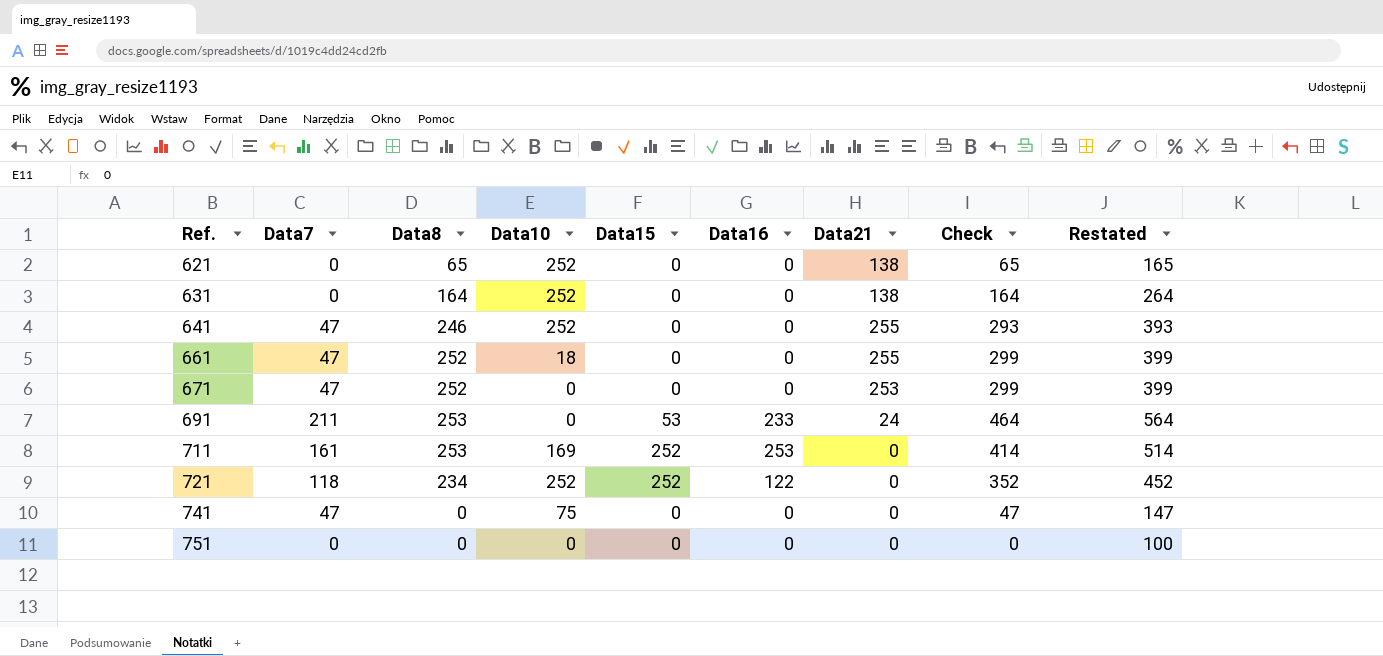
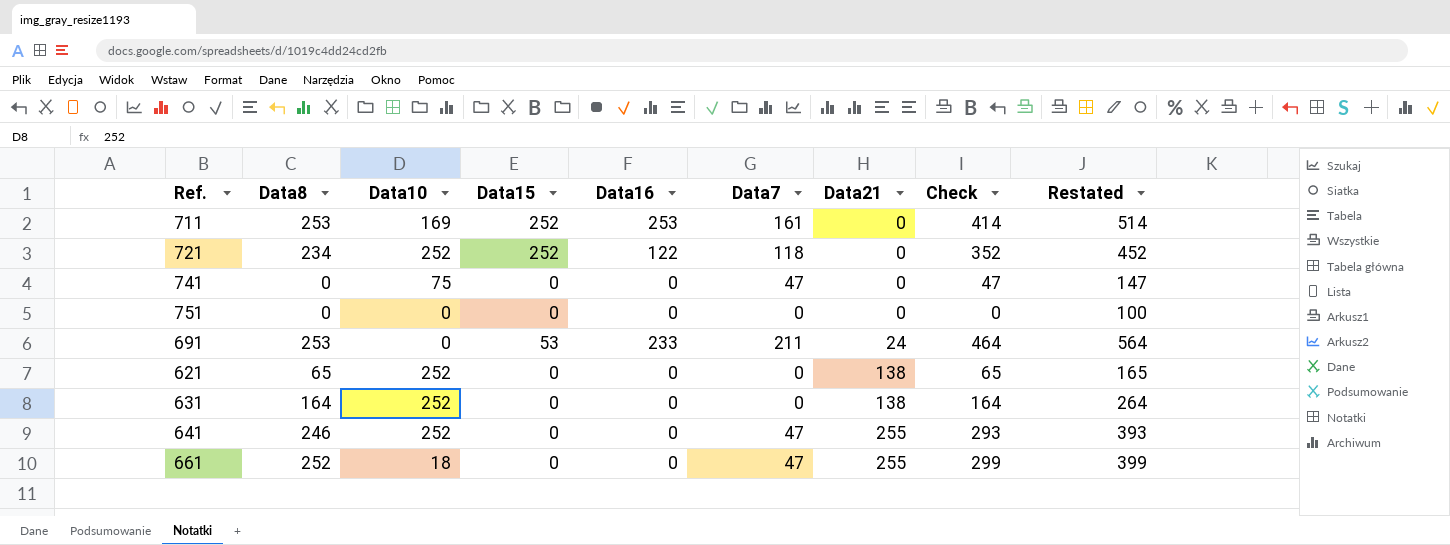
row order: Ref. ascending -> Data21 ascending
column Data7 | position: 2 -> 6
row 671: 47 | 252 | 0 | 0 | 0 | 253 | 299 | 399 -> none

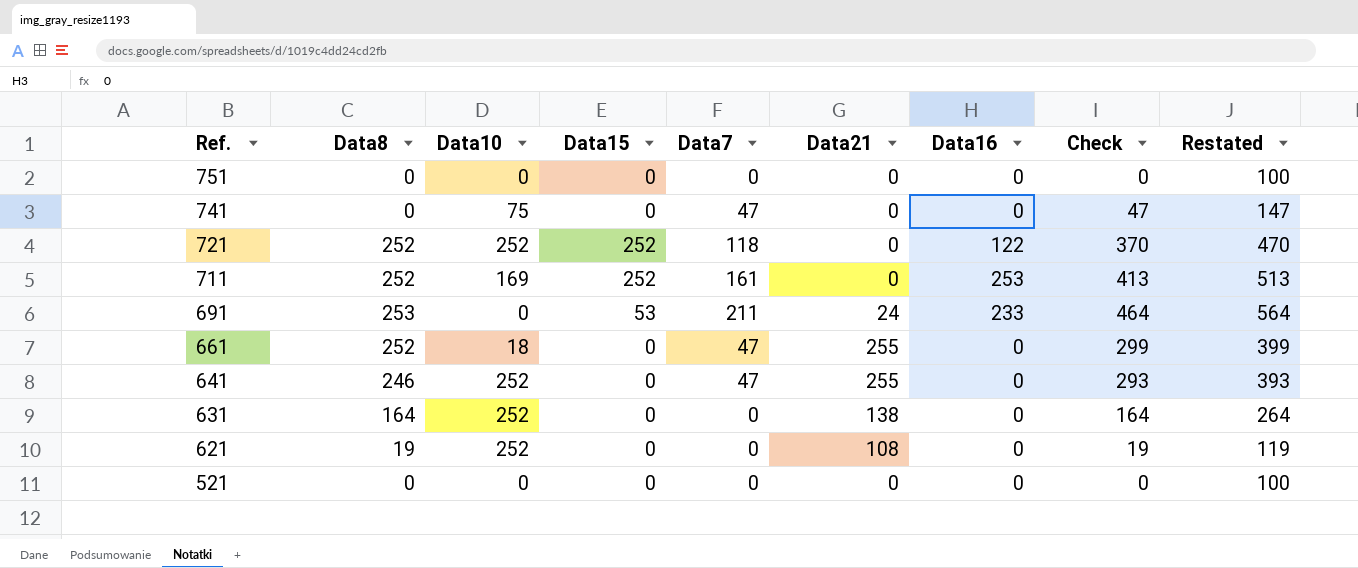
row order: Data21 ascending -> Ref. descending
column Data16 | position: 5 -> 7
721 | Data8: 234 -> 252
721 | Check: 352 -> 370
721 | Restated: 452 -> 470
711 | Data8: 253 -> 252
711 | Check: 414 -> 413
711 | Restated: 514 -> 513
621 | Data8: 65 -> 19
621 | Data21: 138 -> 108
621 | Check: 65 -> 19
621 | Restated: 165 -> 119
row 521: none -> 0 | 0 | 0 | 0 | 0 | 0 | 0 | 100

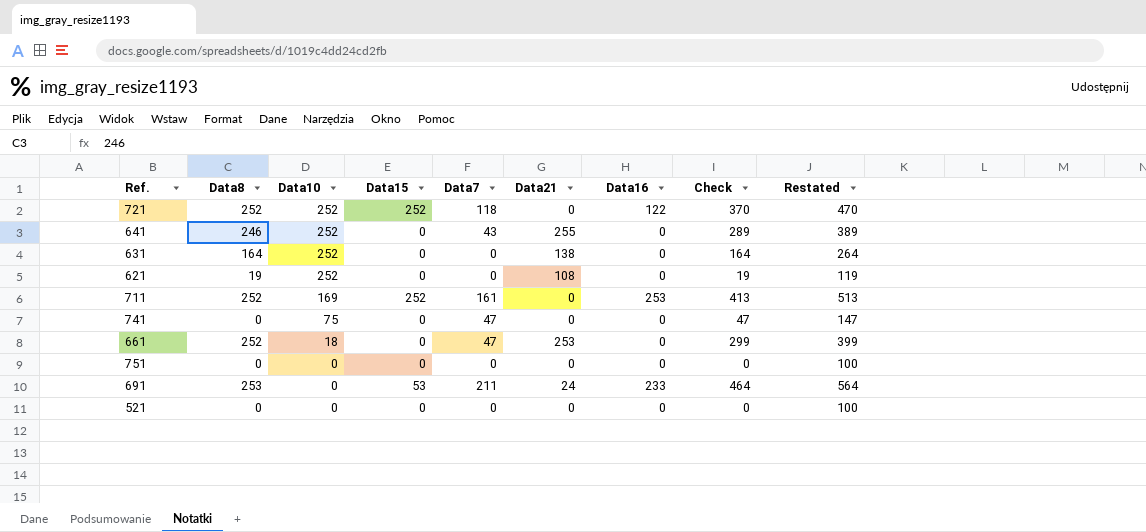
row order: Ref. descending -> Data10 descending
641 | Data7: 47 -> 43
641 | Check: 293 -> 289
641 | Restated: 393 -> 389
661 | Data21: 255 -> 253

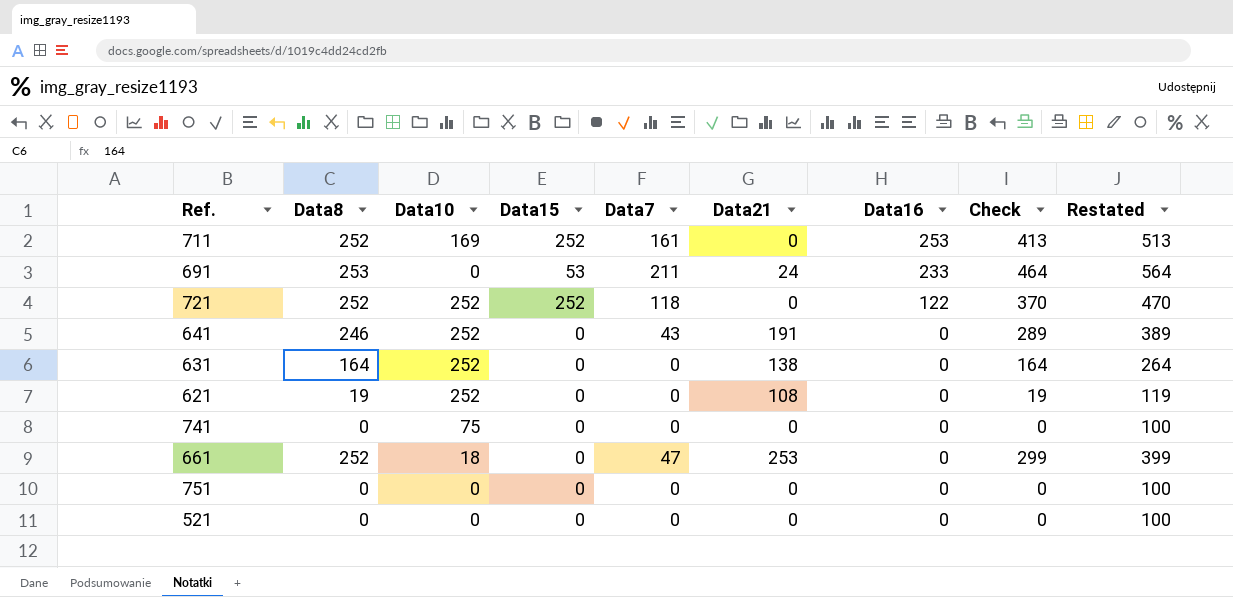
row order: Data10 descending -> Data16 descending
641 | Data21: 255 -> 191
741 | Data7: 47 -> 0
741 | Check: 47 -> 0
741 | Restated: 147 -> 100

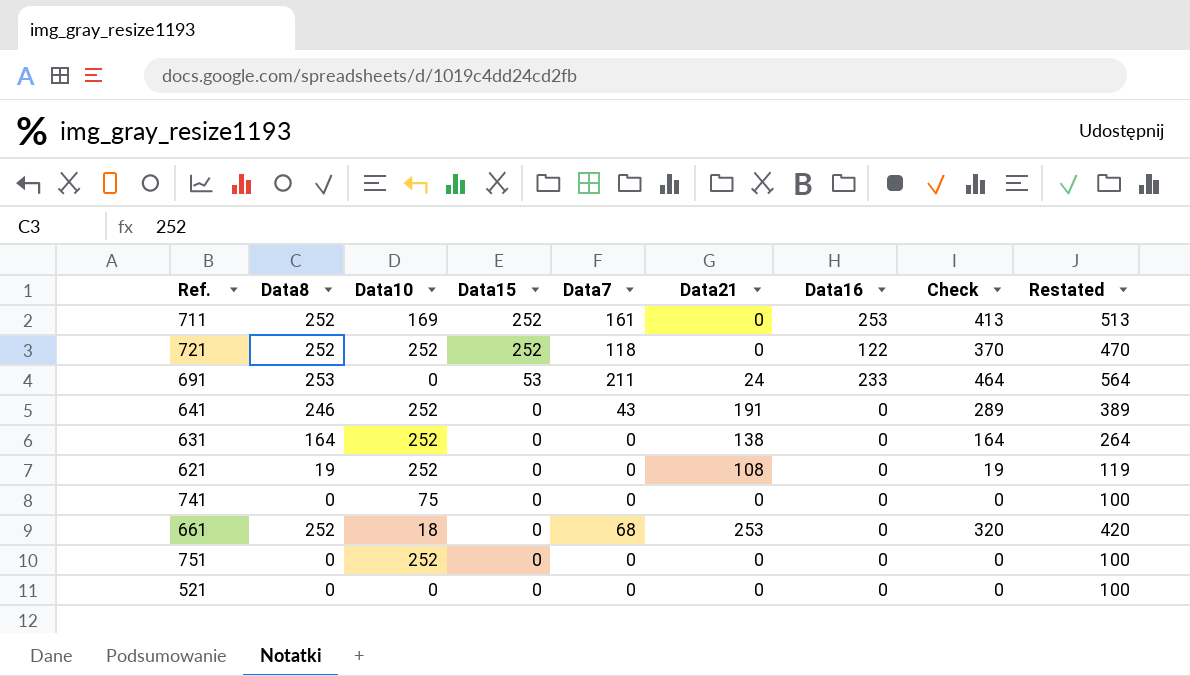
row order: Data16 descending -> Data15 descending
661 | Data7: 47 -> 68
661 | Check: 299 -> 320
661 | Restated: 399 -> 420
751 | Data10: 0 -> 252

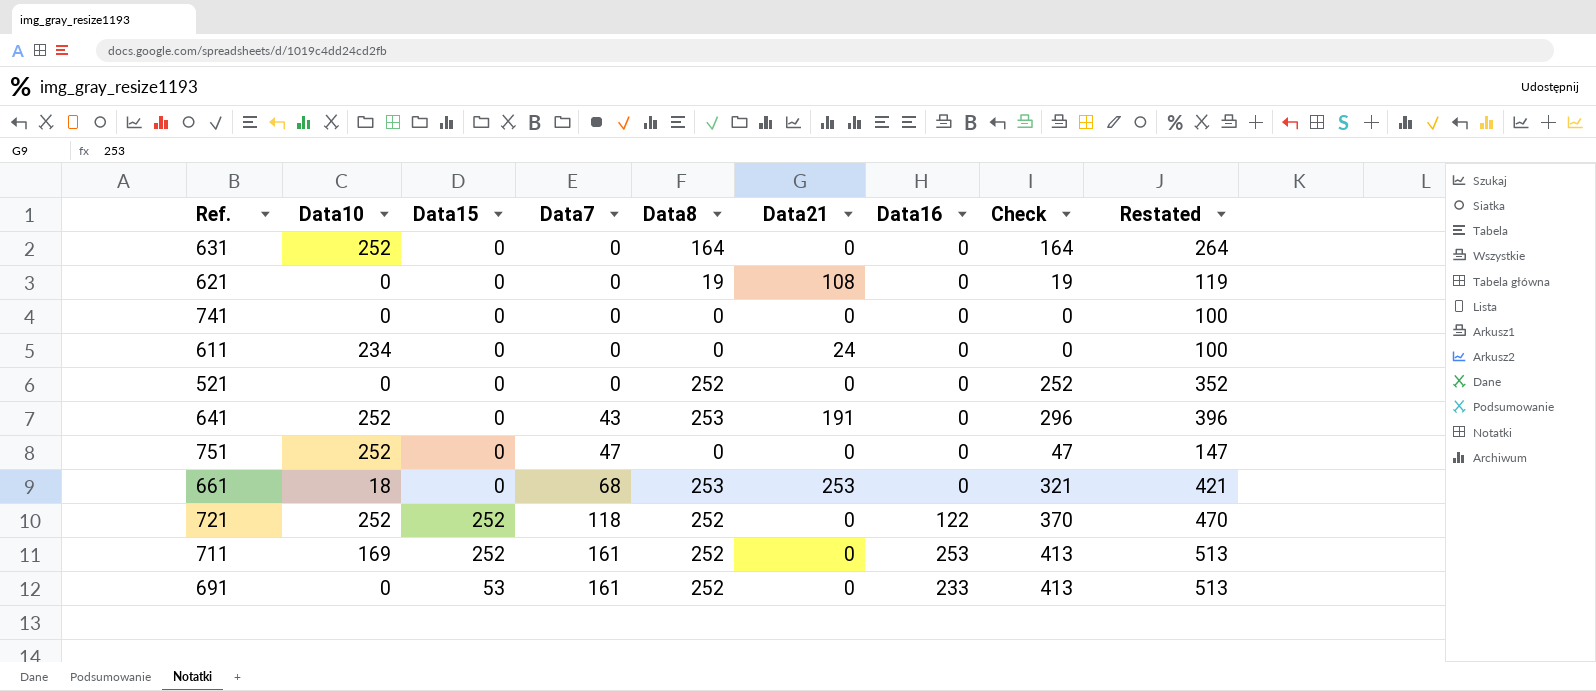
row order: Data15 descending -> Data7 ascending
column Data8 | position: 2 -> 5
631 | Data21: 138 -> 0
621 | Data10: 252 -> 0
741 | Data10: 75 -> 0
row 611: none -> 234 | 0 | 0 | 0 | 24 | 0 | 0 | 100
521 | Data8: 0 -> 252
521 | Check: 0 -> 252
521 | Restated: 100 -> 352
641 | Data8: 246 -> 253
641 | Check: 289 -> 296
641 | Restated: 389 -> 396
751 | Data7: 0 -> 47
751 | Check: 0 -> 47
751 | Restated: 100 -> 147
661 | Data8: 252 -> 253
661 | Check: 320 -> 321
661 | Restated: 420 -> 421
691 | Data7: 211 -> 161
691 | Data8: 253 -> 252
691 | Data21: 24 -> 0
691 | Check: 464 -> 413
691 | Restated: 564 -> 513

